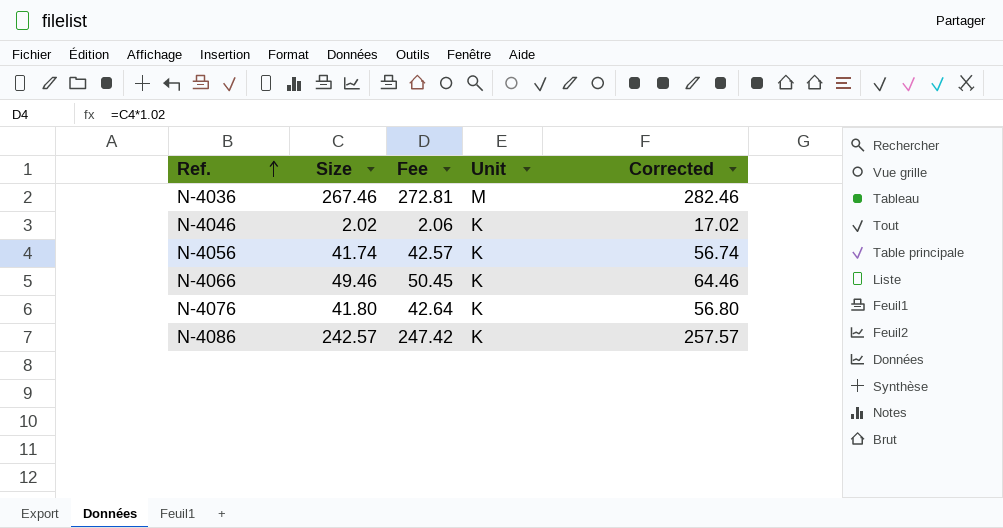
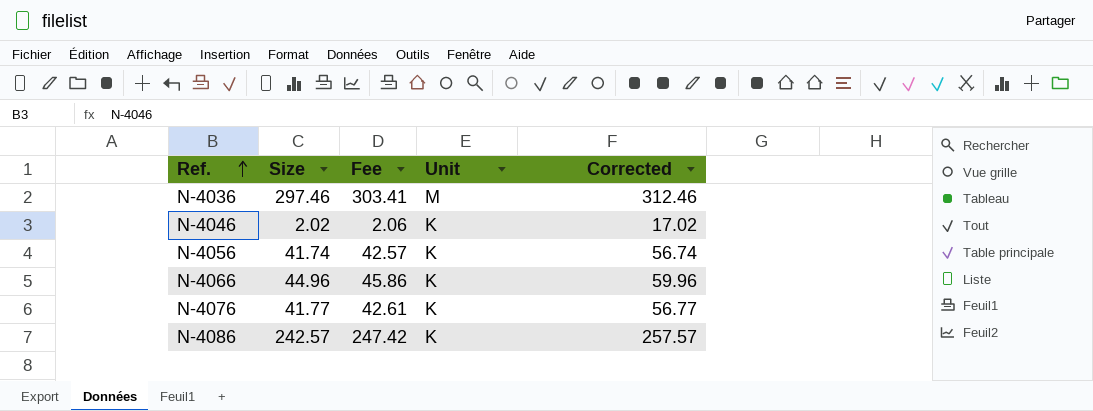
N-4036 | Size: 267.46 -> 297.46
N-4036 | Fee: 272.81 -> 303.41
N-4036 | Corrected: 282.46 -> 312.46
N-4066 | Size: 49.46 -> 44.96
N-4066 | Fee: 50.45 -> 45.86
N-4066 | Corrected: 64.46 -> 59.96
N-4076 | Size: 41.80 -> 41.77
N-4076 | Fee: 42.64 -> 42.61
N-4076 | Corrected: 56.80 -> 56.77

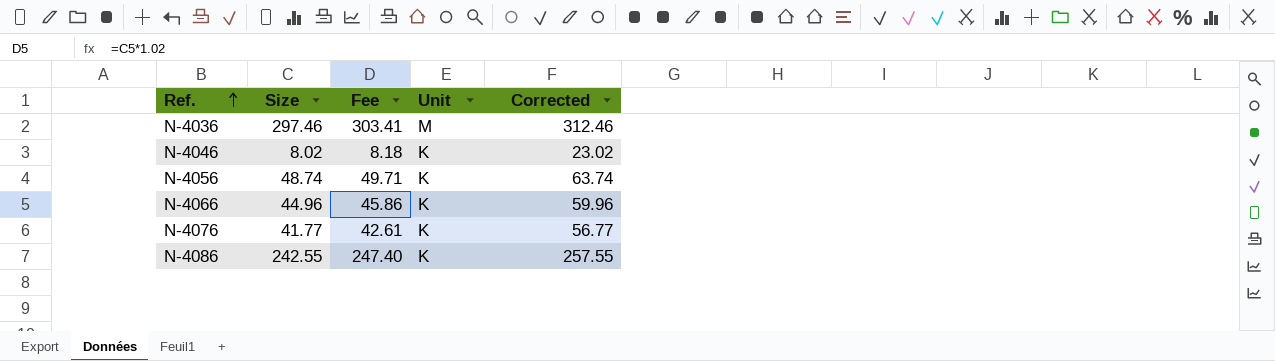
N-4046 | Size: 2.02 -> 8.02
N-4046 | Fee: 2.06 -> 8.18
N-4046 | Corrected: 17.02 -> 23.02
N-4056 | Size: 41.74 -> 48.74
N-4056 | Fee: 42.57 -> 49.71
N-4056 | Corrected: 56.74 -> 63.74
N-4086 | Size: 242.57 -> 242.55
N-4086 | Fee: 247.42 -> 247.40
N-4086 | Corrected: 257.57 -> 257.55

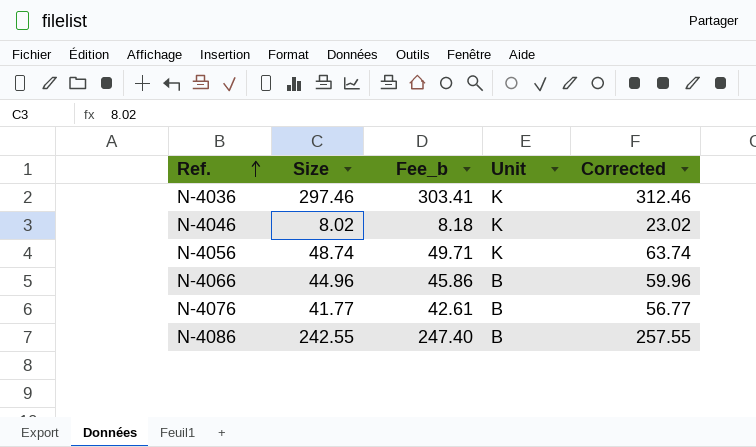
column name: Fee -> Fee_b
N-4036 | Unit: M -> K
N-4066 | Unit: K -> B
N-4076 | Unit: K -> B
N-4086 | Unit: K -> B

